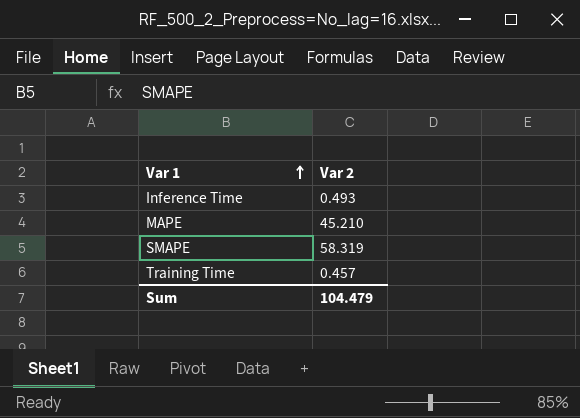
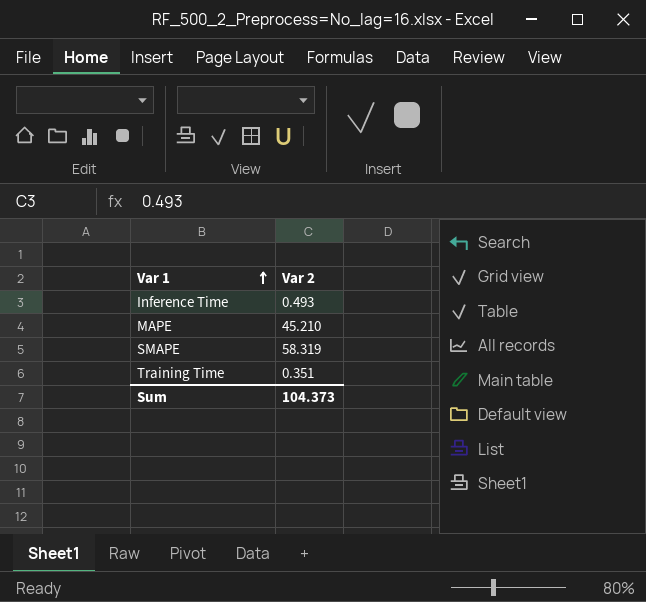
Training Time | Var 2: 0.457 -> 0.351
Sum | Var 2: 104.479 -> 104.373

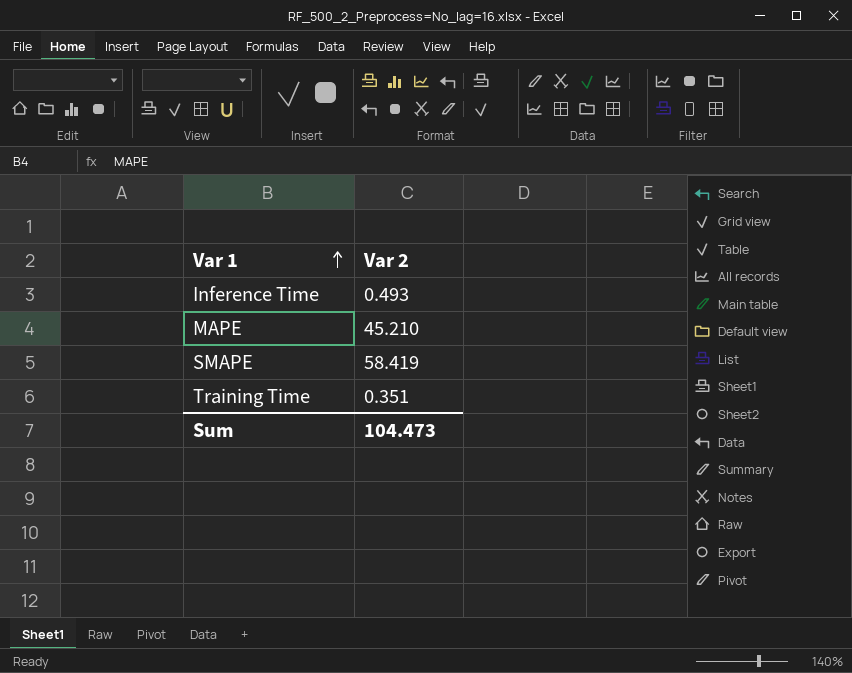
SMAPE | Var 2: 58.319 -> 58.419
Sum | Var 2: 104.373 -> 104.473

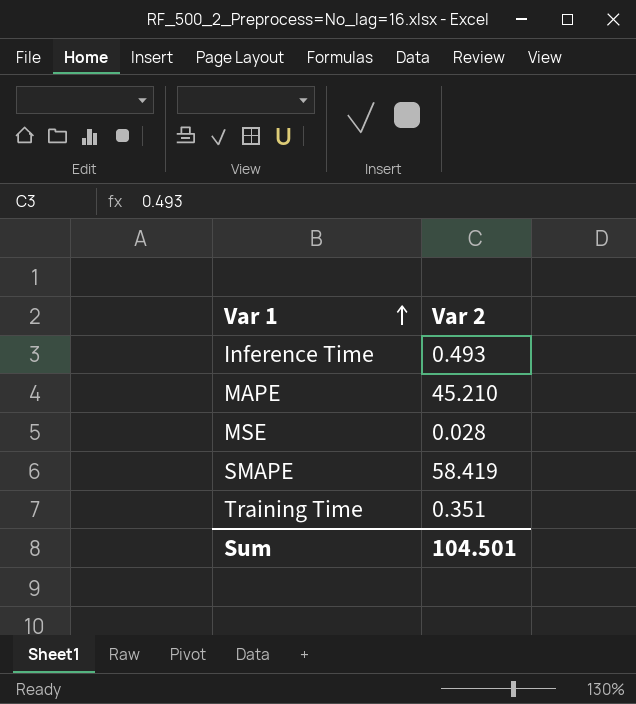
row MSE: none -> 0.028
Sum | Var 2: 104.473 -> 104.501

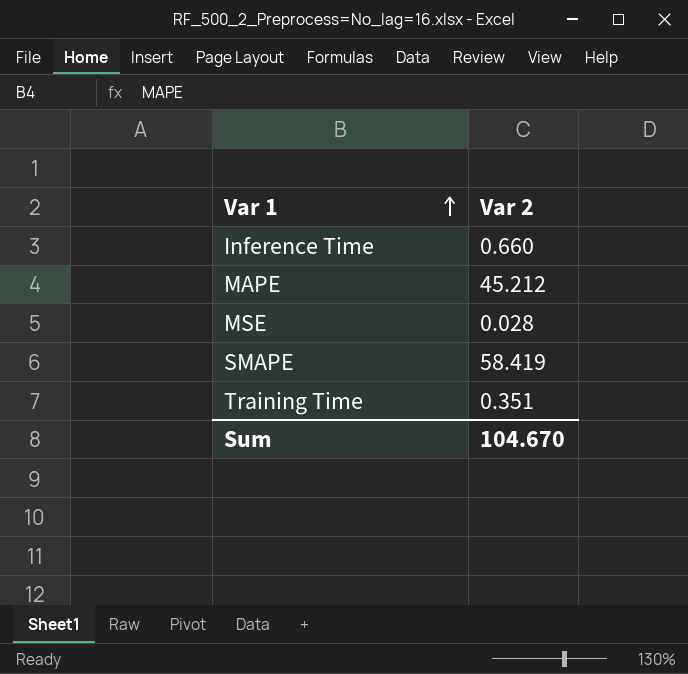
Inference Time | Var 2: 0.493 -> 0.660
MAPE | Var 2: 45.210 -> 45.212
Sum | Var 2: 104.501 -> 104.670

